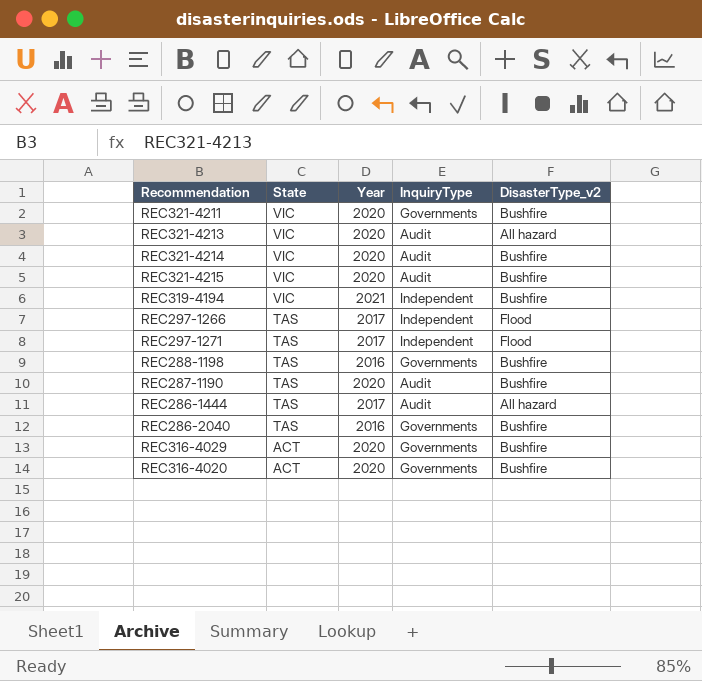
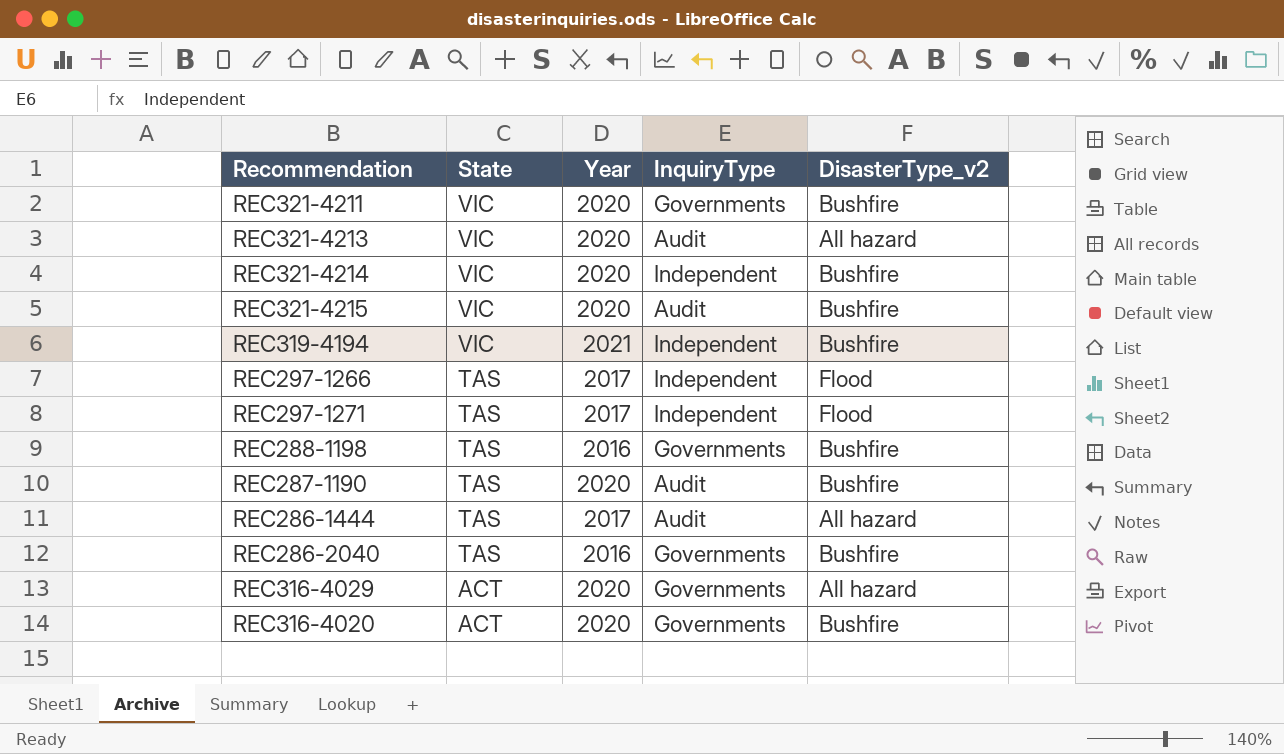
REC321-4214 | InquiryType: Audit -> Independent
REC316-4029 | DisasterType_v2: Bushfire -> All hazard

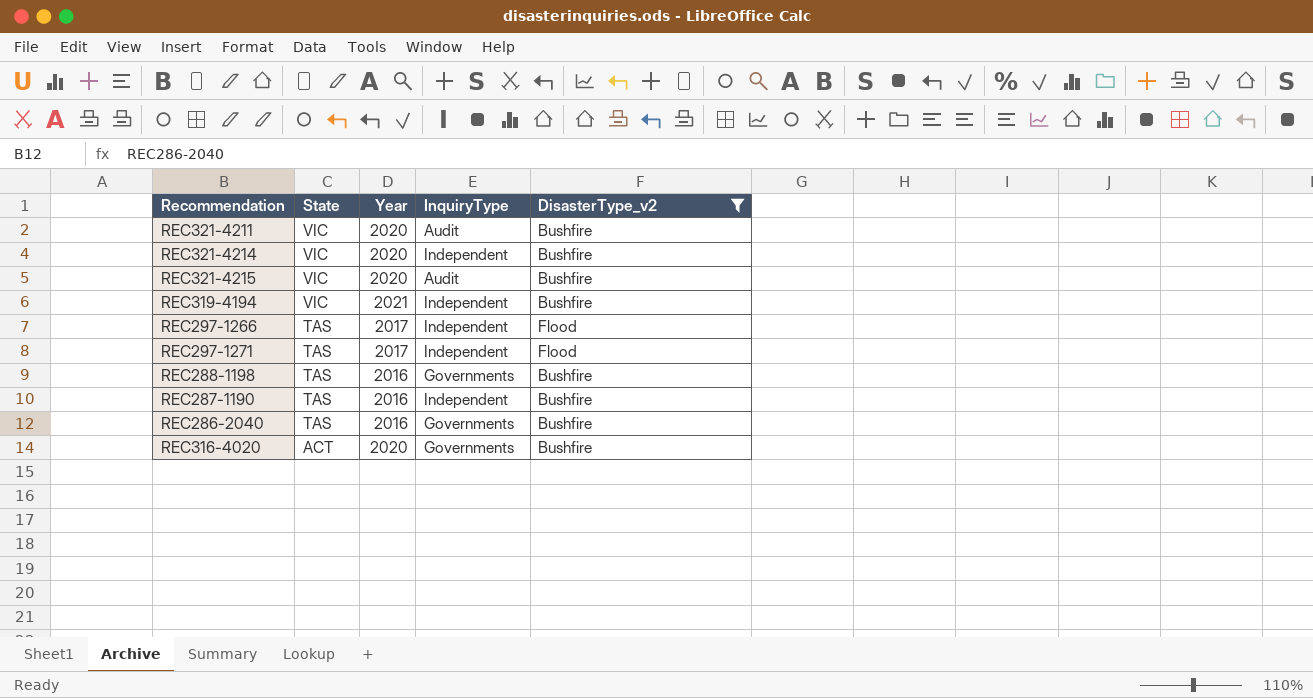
filter: none -> DisasterType_v2 != All hazard
REC321-4211 | InquiryType: Governments -> Audit
REC287-1190 | Year: 2020 -> 2016
REC287-1190 | InquiryType: Audit -> Independent

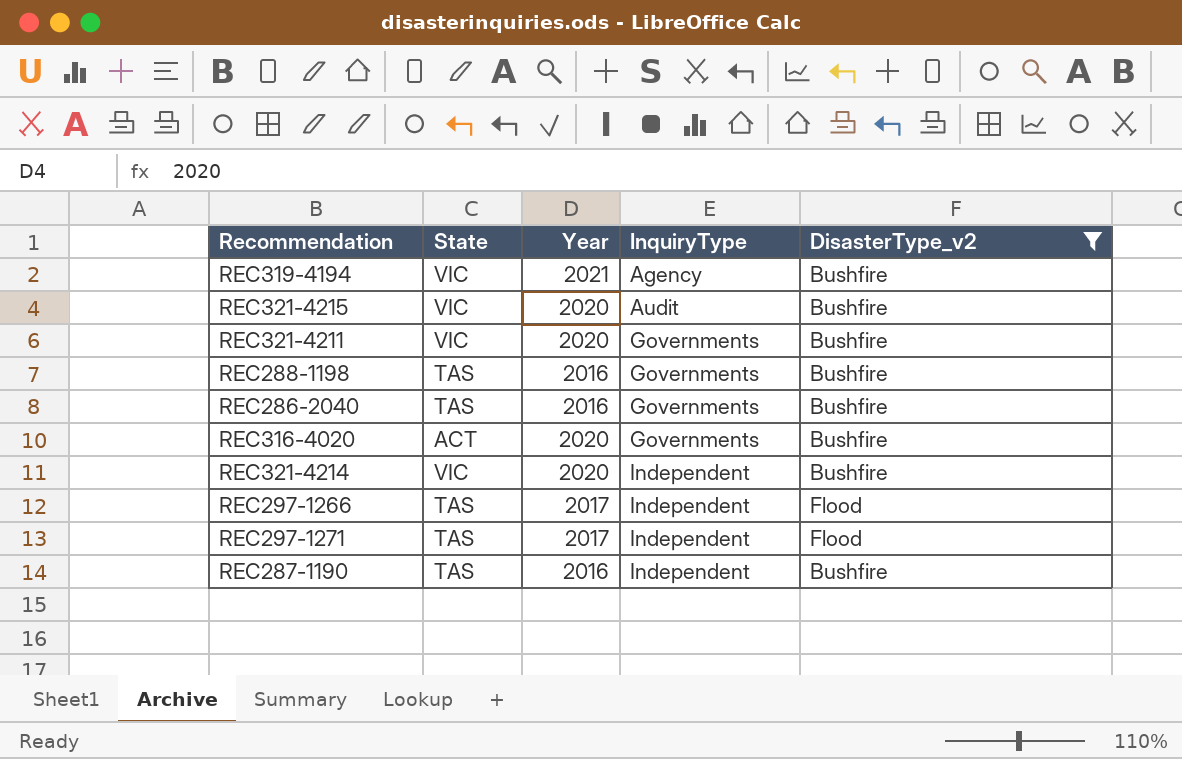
row order: State descending -> InquiryType ascending
REC319-4194 | InquiryType: Independent -> Agency
REC321-4211 | InquiryType: Audit -> Governments

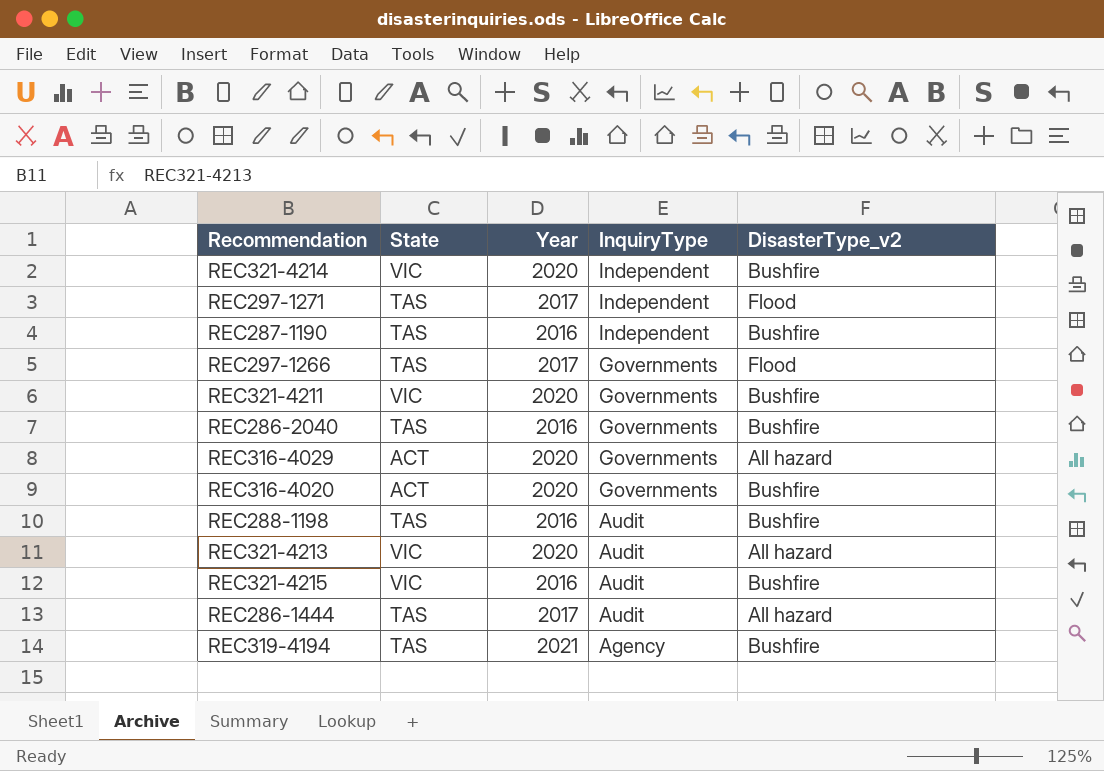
filter: DisasterType_v2 != All hazard -> none
row order: InquiryType ascending -> InquiryType descending
REC297-1266 | InquiryType: Independent -> Governments
REC288-1198 | InquiryType: Governments -> Audit
REC321-4215 | Year: 2020 -> 2016
REC319-4194 | State: VIC -> TAS

